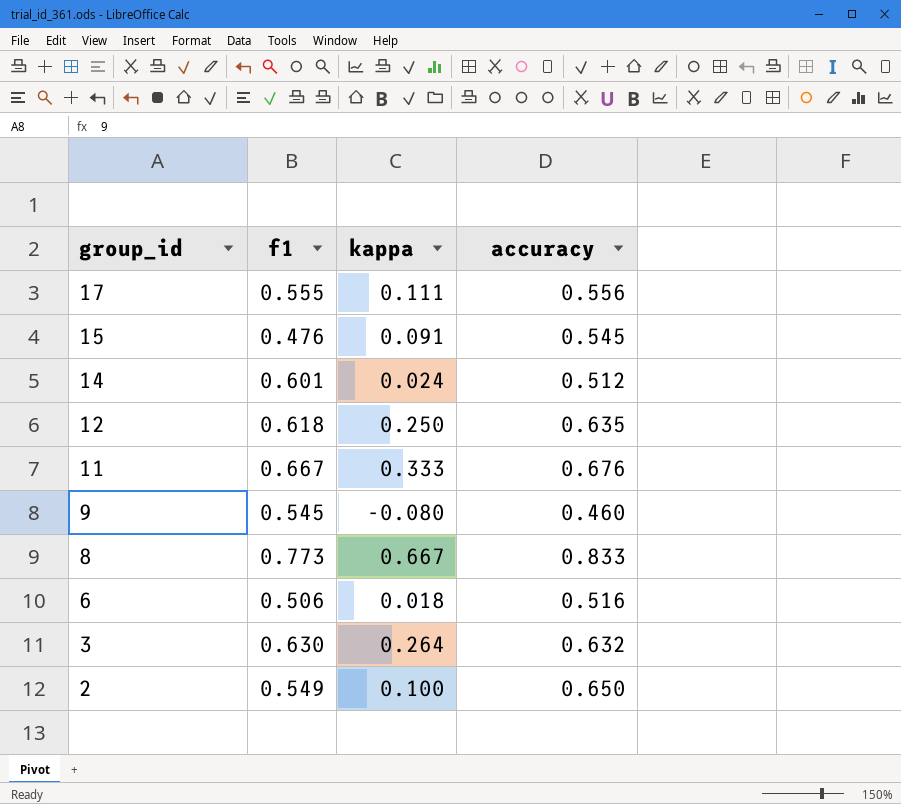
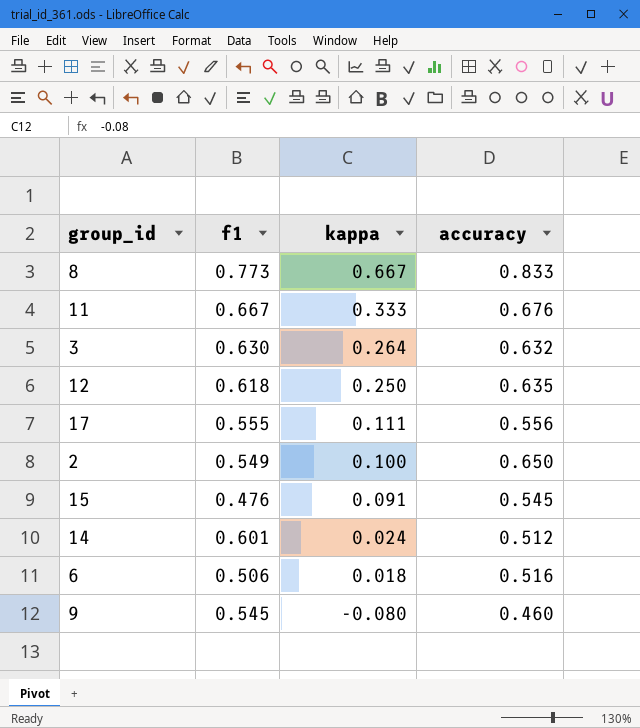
row order: group_id descending -> kappa descending

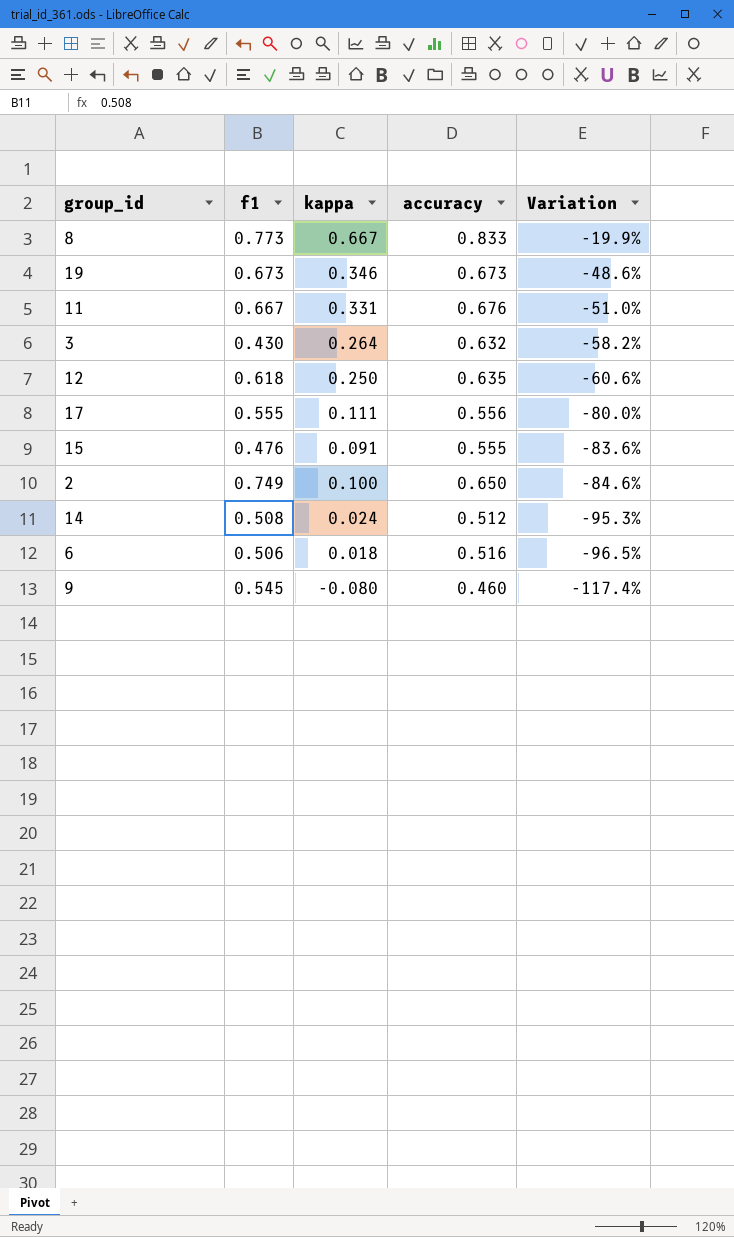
row order: kappa descending -> Variation descending
column Variation | formula: none -> ([kappa] - [accuracy]) / [accuracy]
row 19: none -> 0.673 | 0.346 | 0.673 | -48.6%
11 | kappa: 0.333 -> 0.331
3 | f1: 0.630 -> 0.430
15 | accuracy: 0.545 -> 0.555
2 | f1: 0.549 -> 0.749
14 | f1: 0.601 -> 0.508

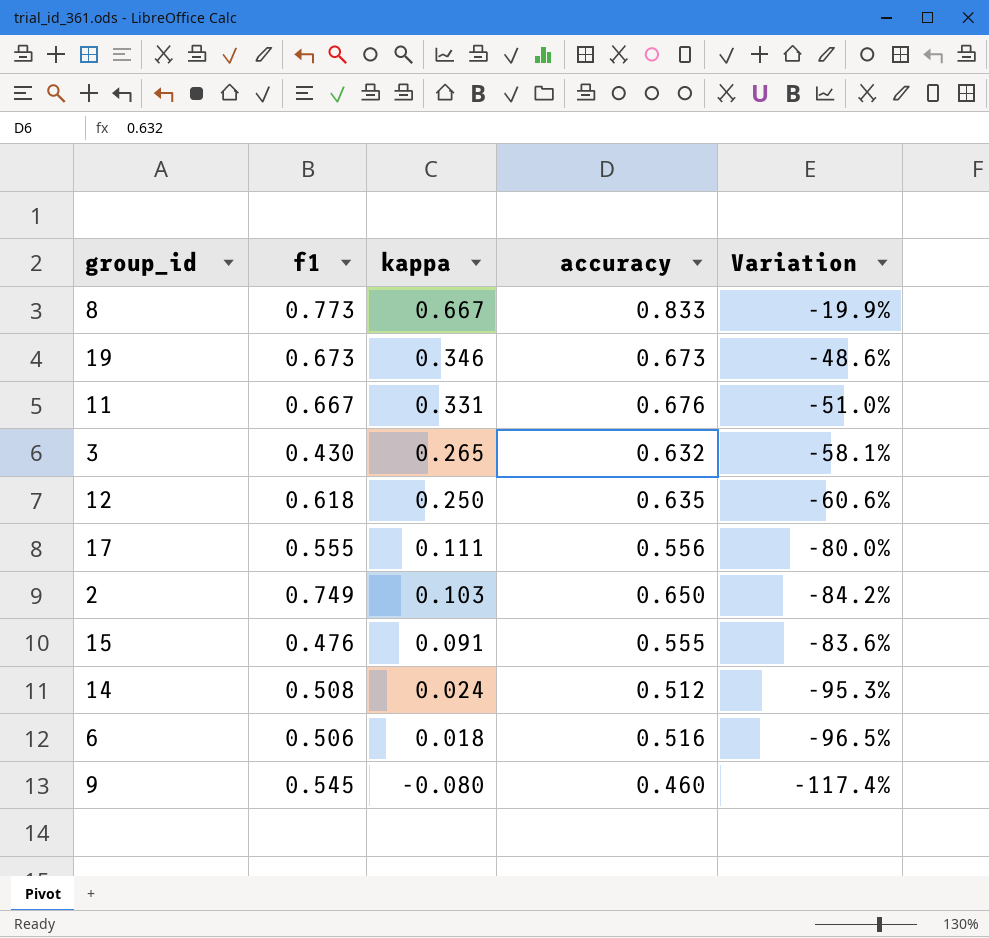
row order: Variation descending -> kappa descending
3 | kappa: 0.264 -> 0.265
3 | Variation: -58.2% -> -58.1%
2 | kappa: 0.100 -> 0.103
2 | Variation: -84.6% -> -84.2%

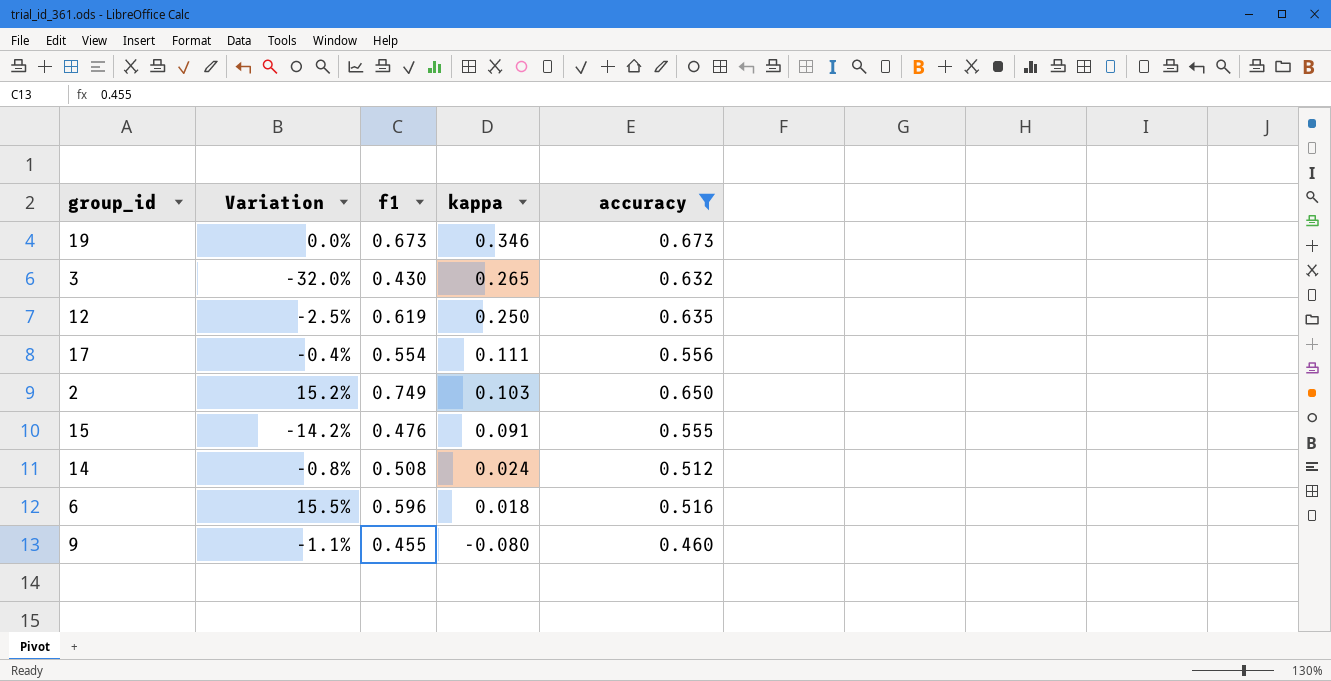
filter: none -> accuracy <= 0.673
column Variation | formula: ([kappa] - [accuracy]) / [accuracy] -> ([f1] - [accuracy]) / [accuracy]
column Variation | position: 5 -> 2
12 | f1: 0.618 -> 0.619
17 | f1: 0.555 -> 0.554
6 | f1: 0.506 -> 0.596
9 | f1: 0.545 -> 0.455

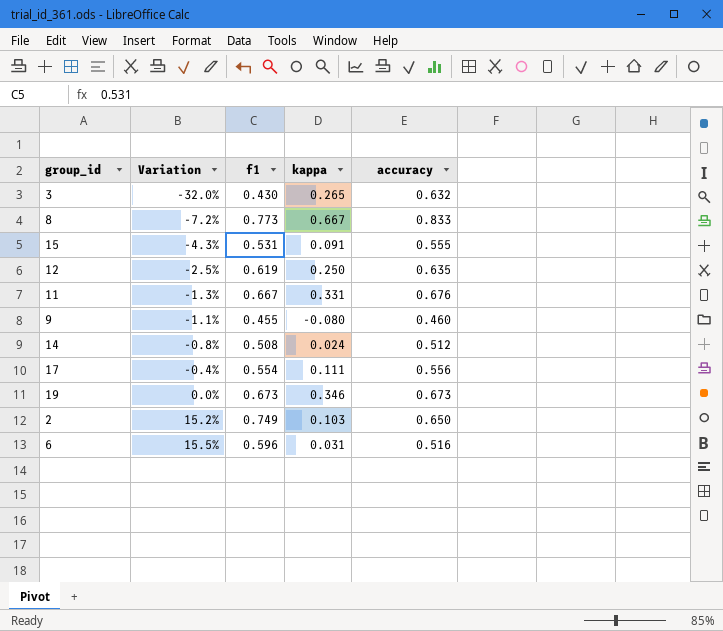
filter: accuracy <= 0.673 -> none
row order: kappa descending -> Variation ascending
15 | Variation: -14.2% -> -4.3%
15 | f1: 0.476 -> 0.531
6 | kappa: 0.018 -> 0.031

